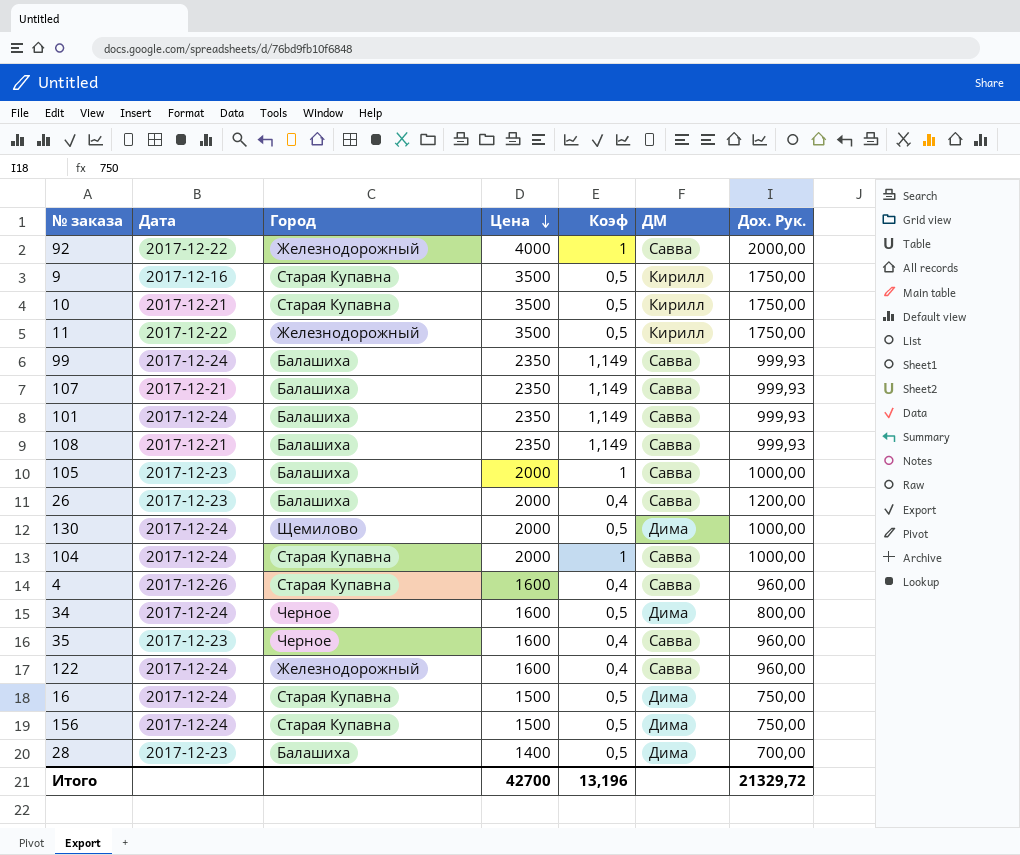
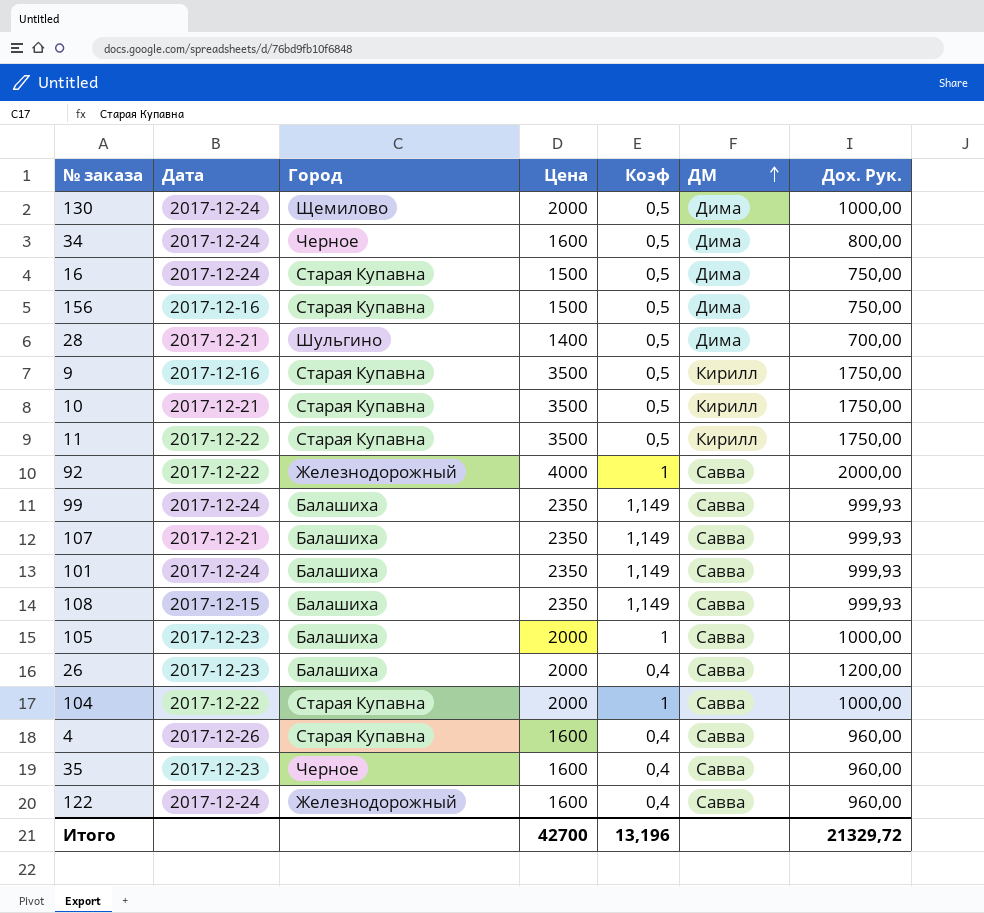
row order: Цена descending -> ДМ ascending
156 | Дата: 2017-12-24 -> 2017-12-16
28 | Дата: 2017-12-23 -> 2017-12-21
28 | Город: Балашиха -> Шульгино
11 | Город: Железнодорожный -> Старая Купавна
108 | Дата: 2017-12-21 -> 2017-12-15
104 | Дата: 2017-12-24 -> 2017-12-22

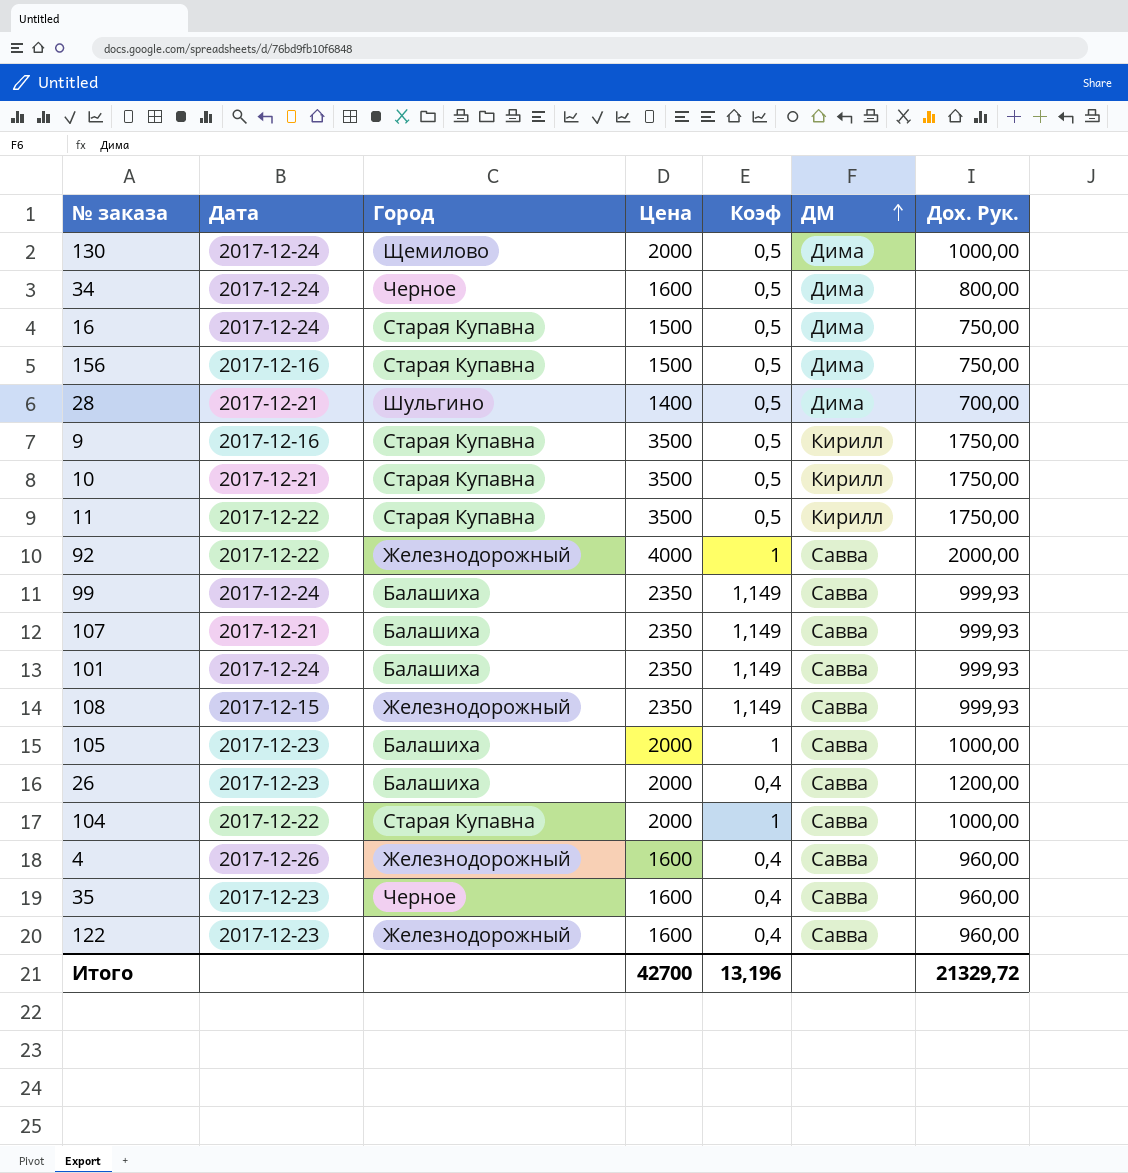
108 | Город: Балашиха -> Железнодорожный
4 | Город: Старая Купавна -> Железнодорожный
122 | Дата: 2017-12-24 -> 2017-12-23

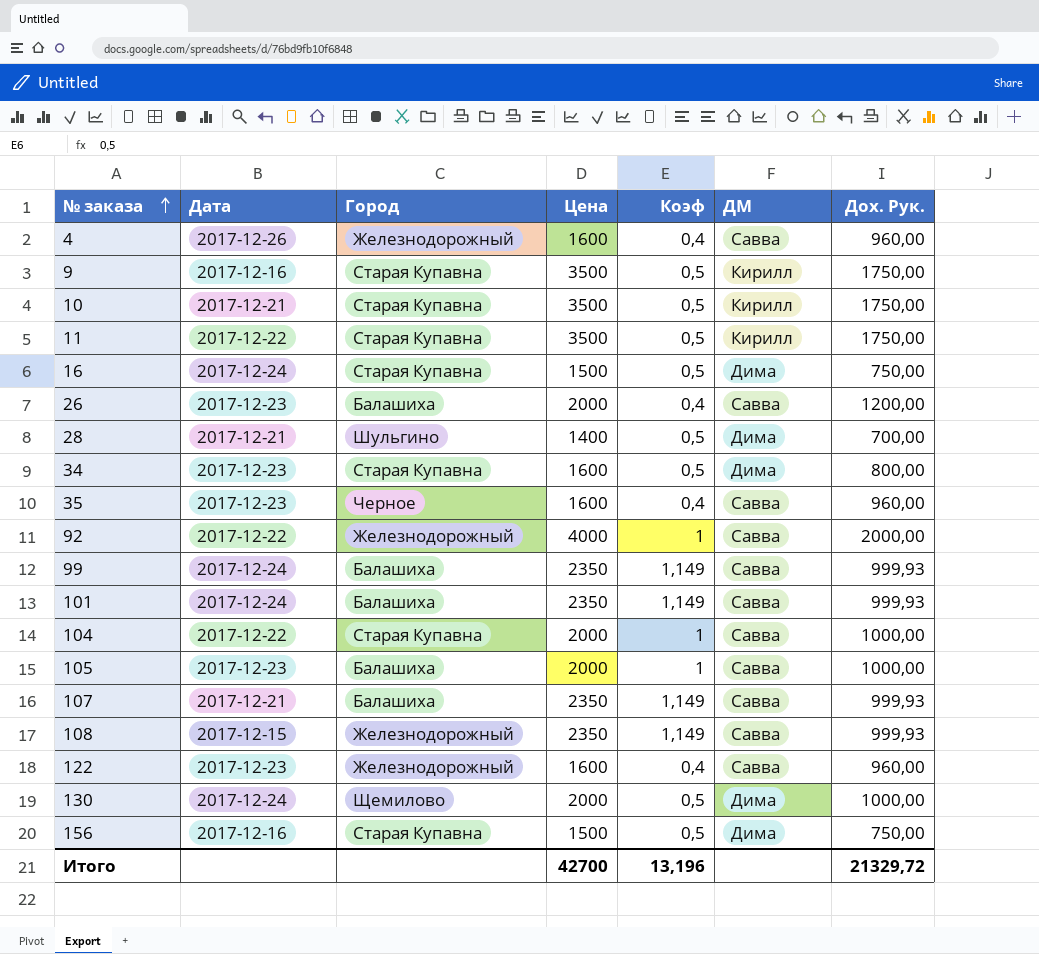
row order: ДМ ascending -> № заказа ascending
34 | Дата: 2017-12-24 -> 2017-12-23
34 | Город: Черное -> Старая Купавна

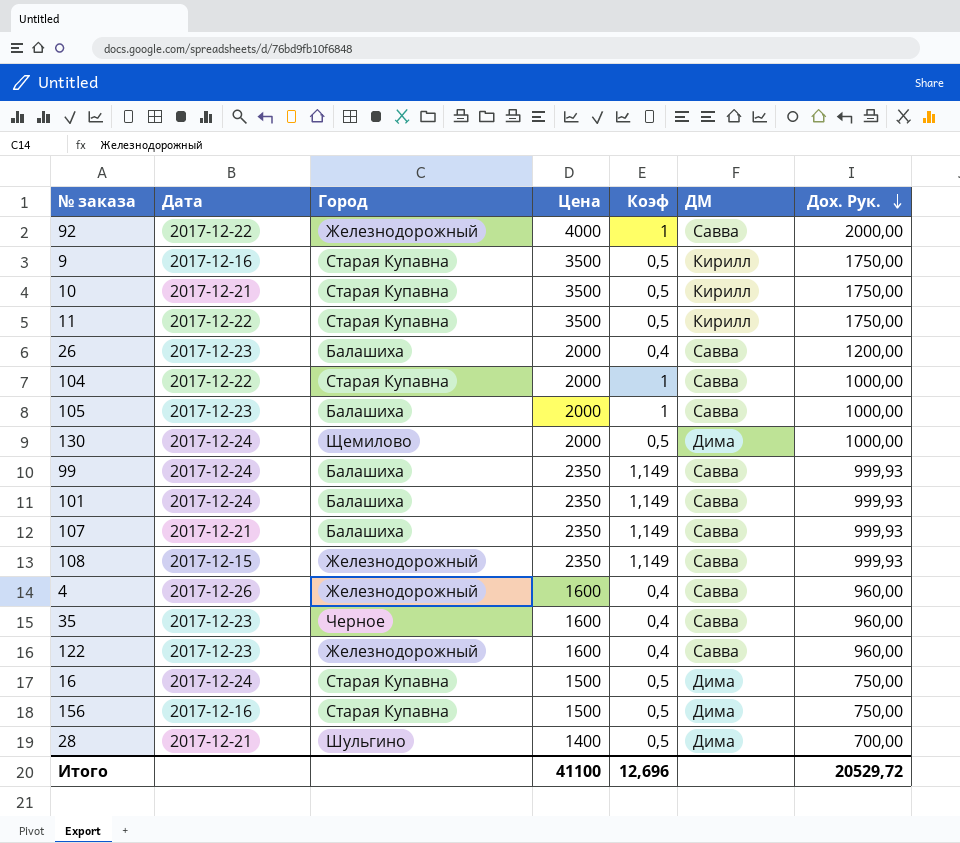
row order: № заказа ascending -> Дох. Рук. descending
row 34: 2017-12-23 | Старая Купавна | 1600 | 0,5 | Дима | 800,00 -> none
Итого | Цена: 42700 -> 41100
Итого | Коэф: 13,196 -> 12,696
Итого | Дох. Рук.: 21329,72 -> 20529,72

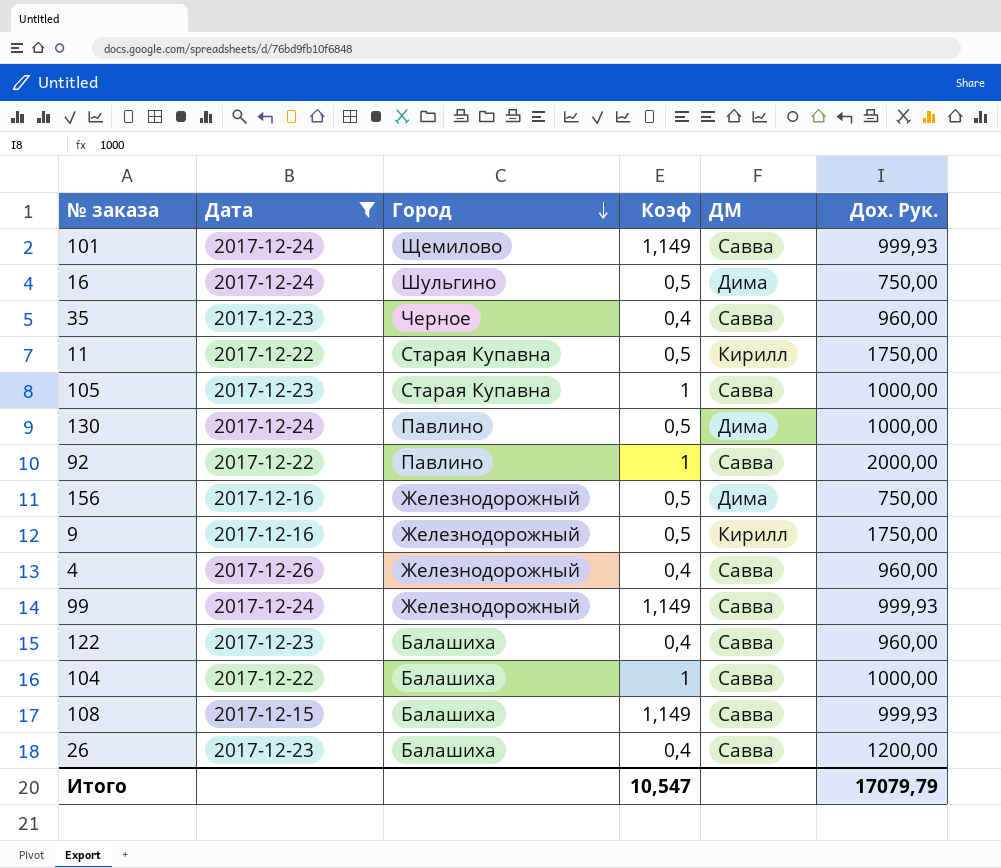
filter: none -> Дата != 2017-12-21
row order: Дох. Рук. descending -> Город descending
column Цена | position: 4 -> none
101 | Город: Балашиха -> Щемилово
16 | Город: Старая Купавна -> Шульгино
105 | Город: Балашиха -> Старая Купавна
130 | Город: Щемилово -> Павлино
92 | Город: Железнодорожный -> Павлино
156 | Город: Старая Купавна -> Железнодорожный
9 | Город: Старая Купавна -> Железнодорожный
99 | Город: Балашиха -> Железнодорожный
122 | Город: Железнодорожный -> Балашиха
104 | Город: Старая Купавна -> Балашиха
108 | Город: Железнодорожный -> Балашиха
Итого | Коэф: 12,696 -> 10,547
Итого | Дох. Рук.: 20529,72 -> 17079,79

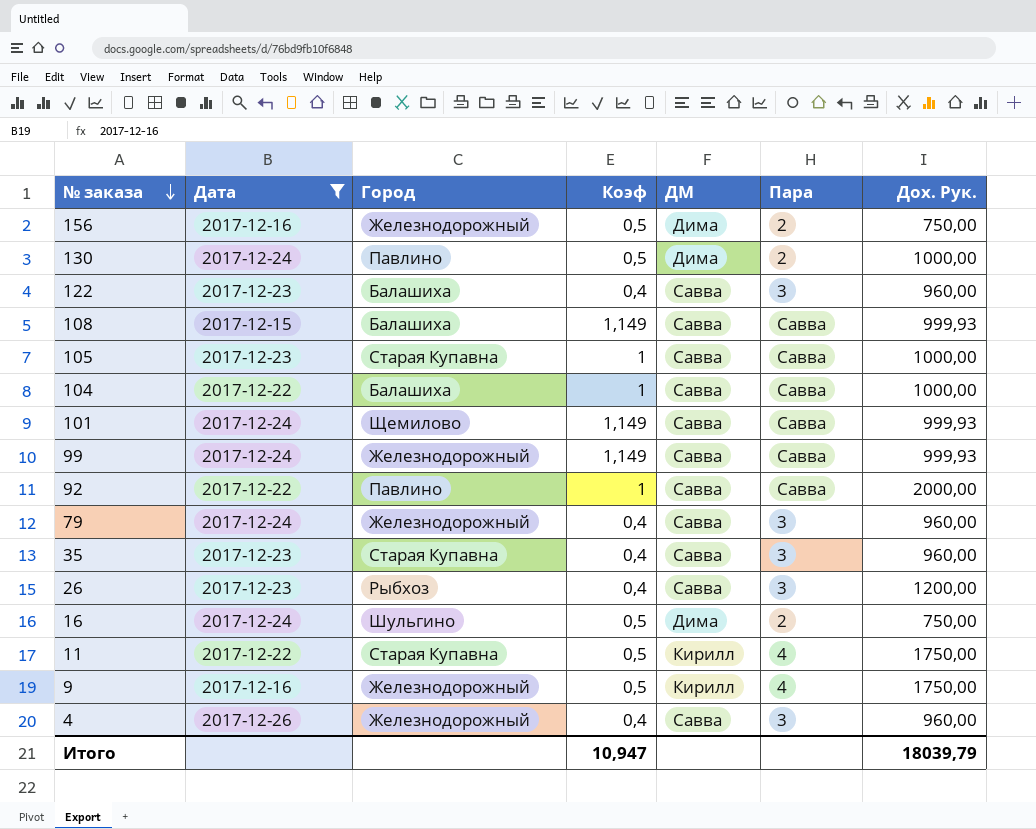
row order: Город descending -> № заказа descending
column Пара | position: none -> 6
row 79: none -> 2017-12-24 | Железнодорожный | 0,4 | Савва | 3 | 960,00
35 | Город: Черное -> Старая Купавна
26 | Город: Балашиха -> Рыбхоз
Итого | Коэф: 10,547 -> 10,947
Итого | Дох. Рук.: 17079,79 -> 18039,79

